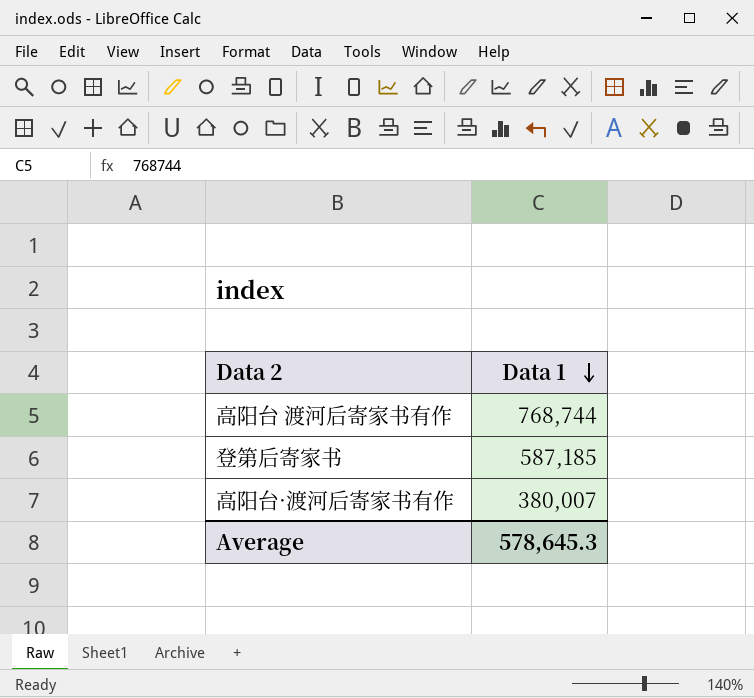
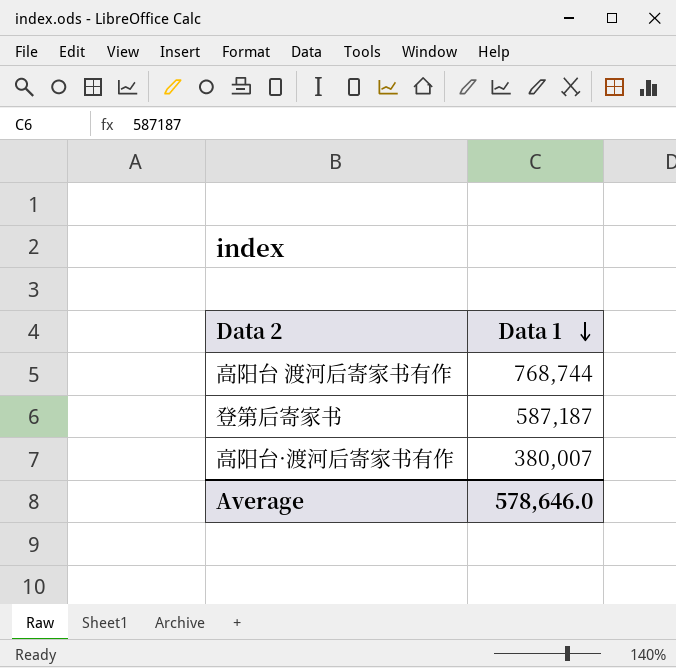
登第后寄家书 | Data 1: 587,185 -> 587,187
Average | Data 1: 578,645.3 -> 578,646.0

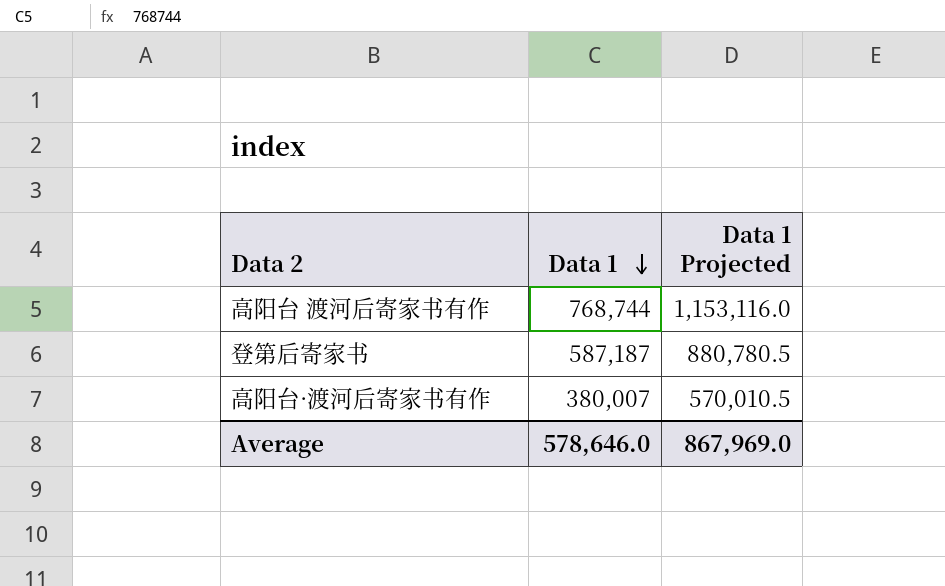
column Data 1 Projected | formula: none -> [Data 1] * 1.5

